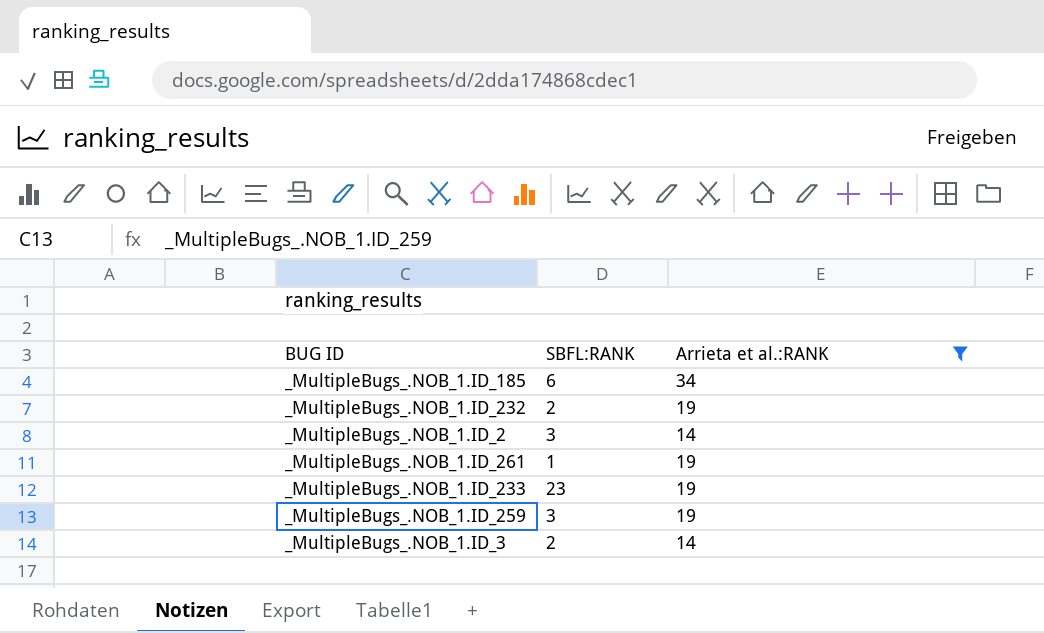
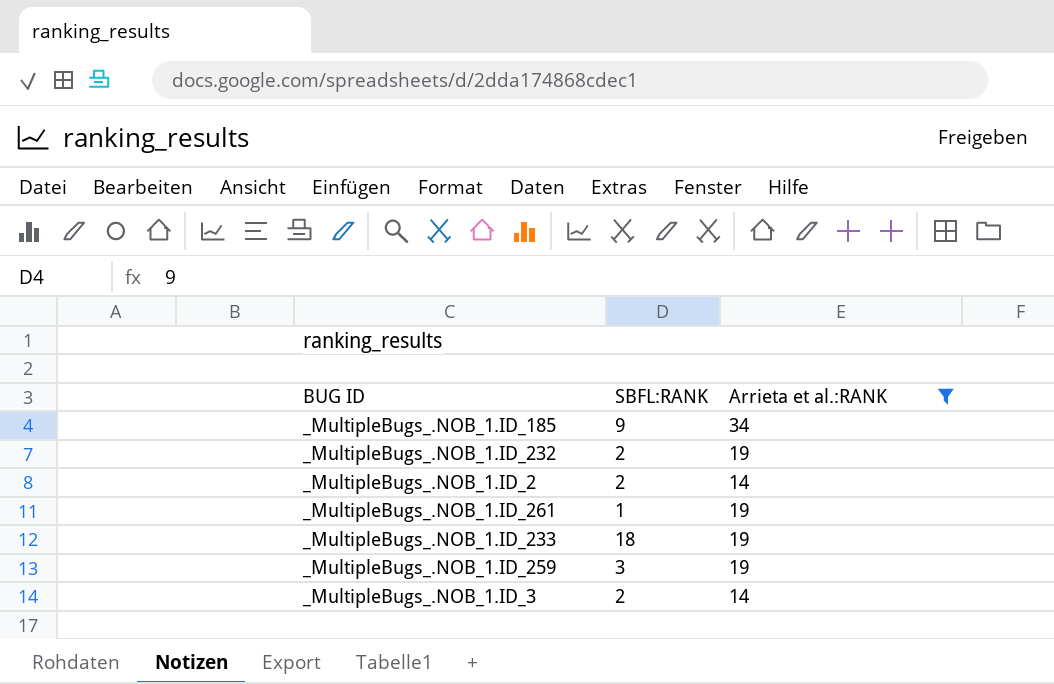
_MultipleBugs_.NOB_1.ID_185 | SBFL:RANK: 6 -> 9
_MultipleBugs_.NOB_1.ID_2 | SBFL:RANK: 3 -> 2
_MultipleBugs_.NOB_1.ID_233 | SBFL:RANK: 23 -> 18

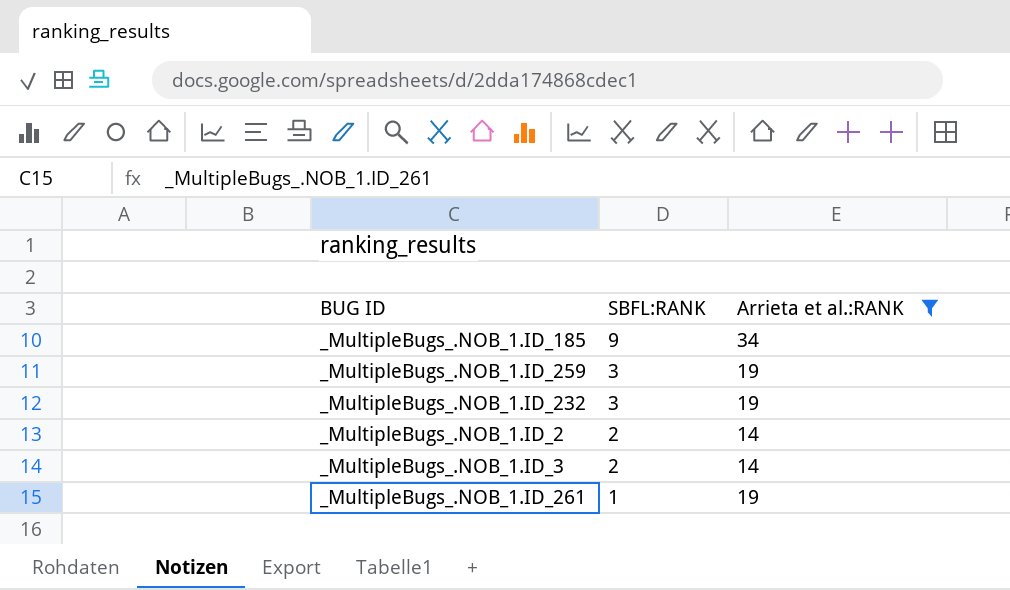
row order: none -> SBFL:RANK descending
row _MultipleBugs_.NOB_1.ID_233: 18 | 19 -> none
_MultipleBugs_.NOB_1.ID_232 | SBFL:RANK: 2 -> 3

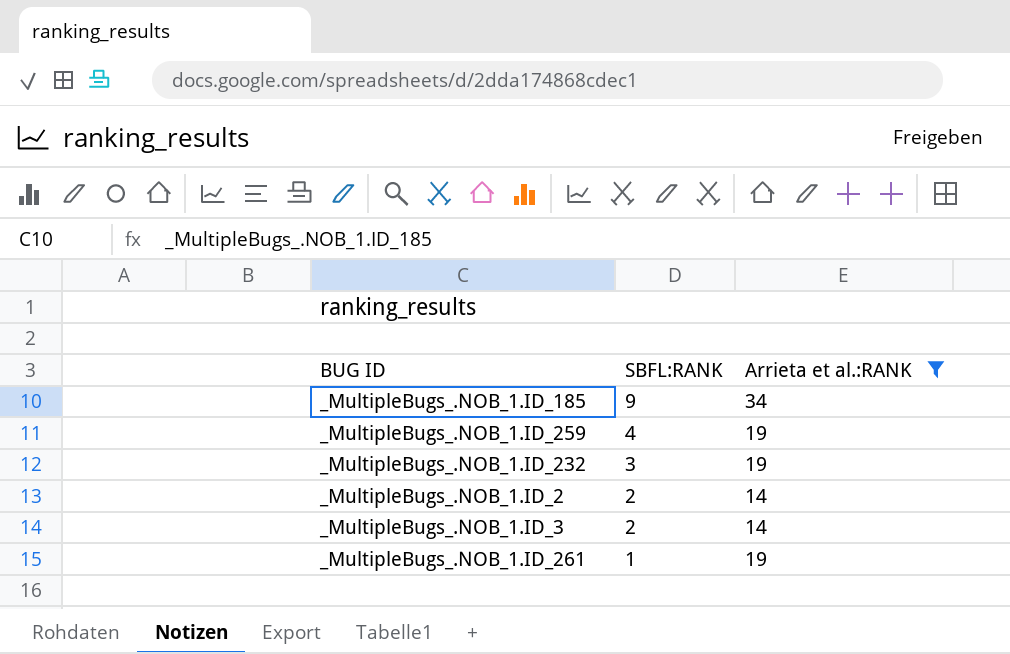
_MultipleBugs_.NOB_1.ID_259 | SBFL:RANK: 3 -> 4

